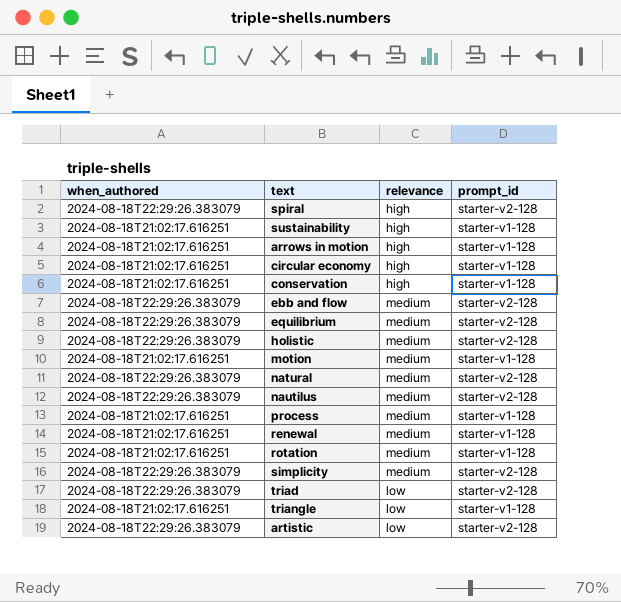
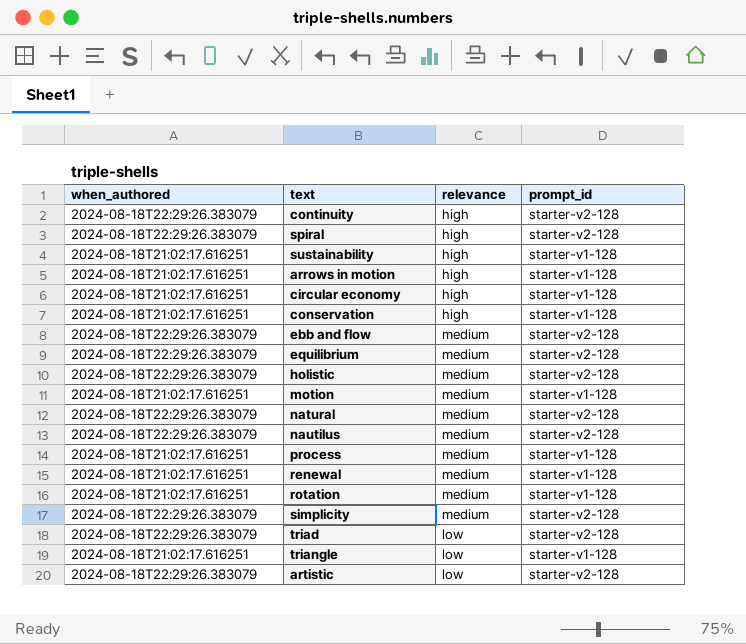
row continuity: none -> 2024-08-18T22:29:26.383079 | high | starter-v2-128

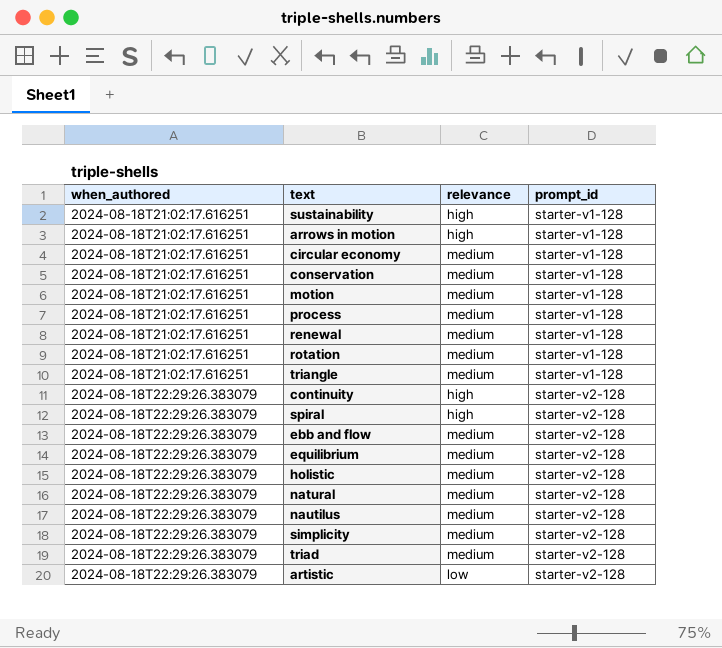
row order: none -> when_authored ascending
circular economy | relevance: high -> medium
conservation | relevance: high -> medium
triangle | relevance: low -> medium
triad | relevance: low -> medium

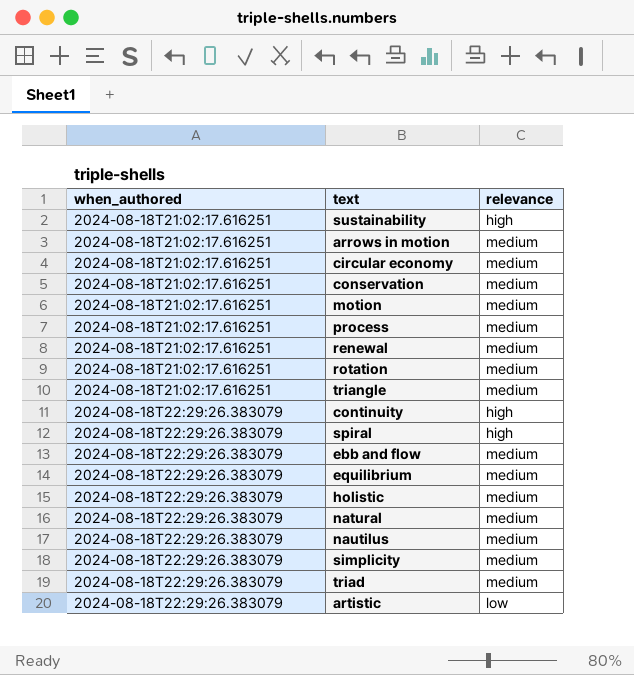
column prompt_id | position: 4 -> none
arrows in motion | relevance: high -> medium

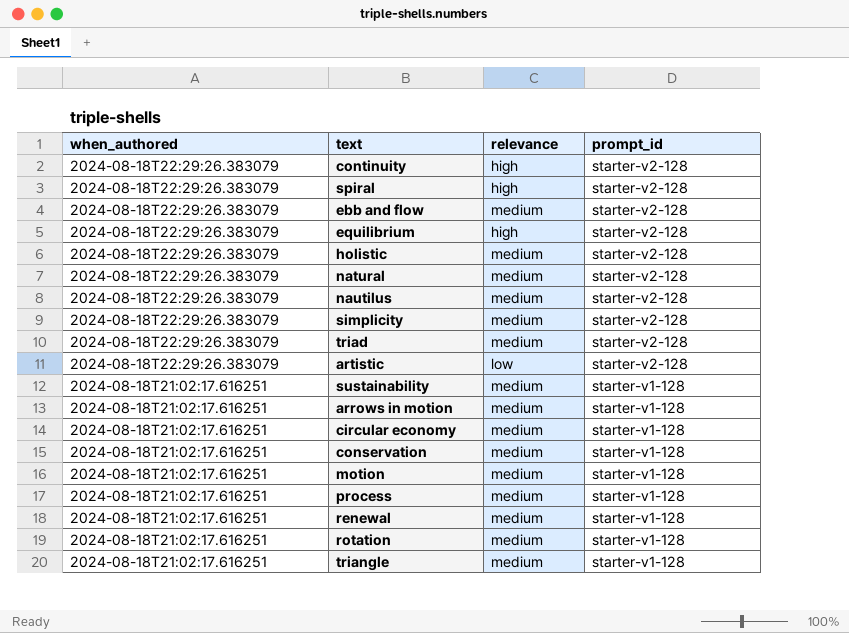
row order: when_authored ascending -> when_authored descending
column prompt_id | position: none -> 4
equilibrium | relevance: medium -> high
sustainability | relevance: high -> medium

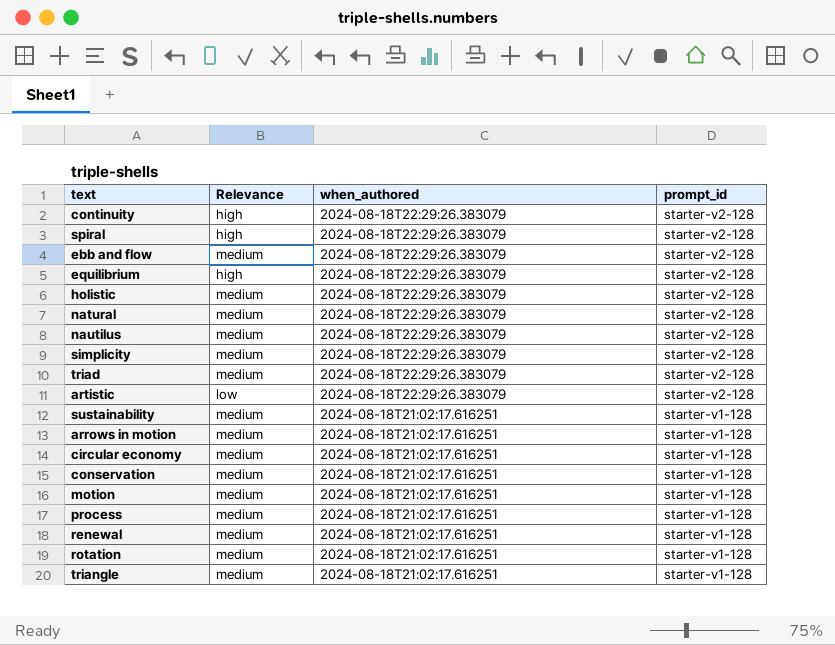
column name: relevance -> Relevance
column when_authored | position: 1 -> 3

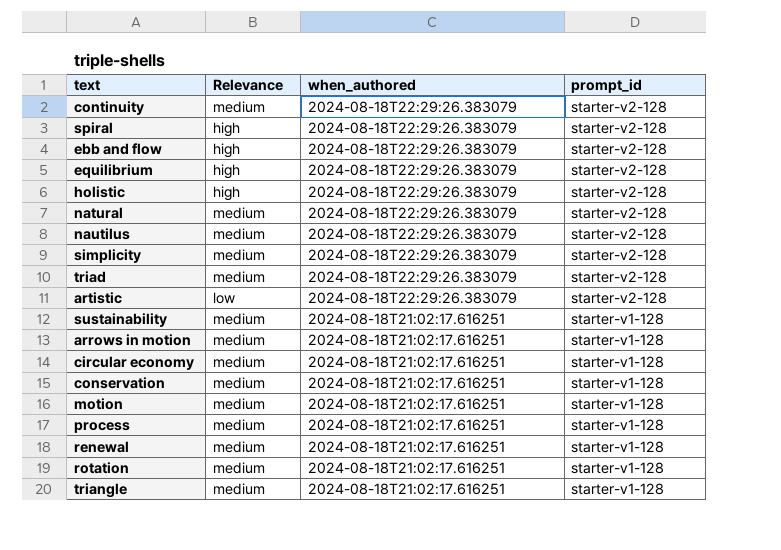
continuity | Relevance: high -> medium
ebb and flow | Relevance: medium -> high
holistic | Relevance: medium -> high

